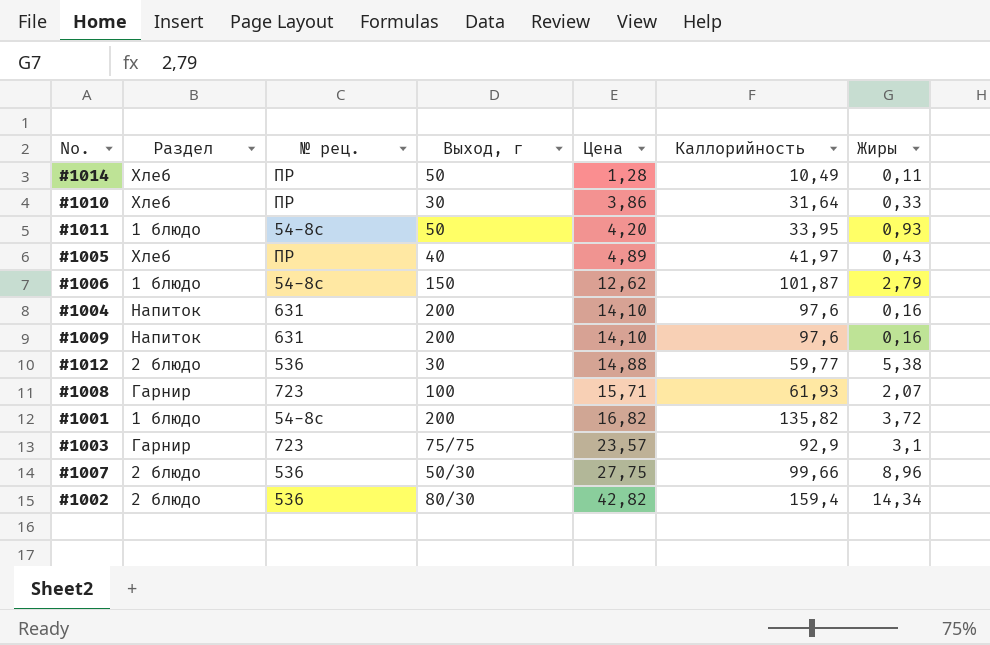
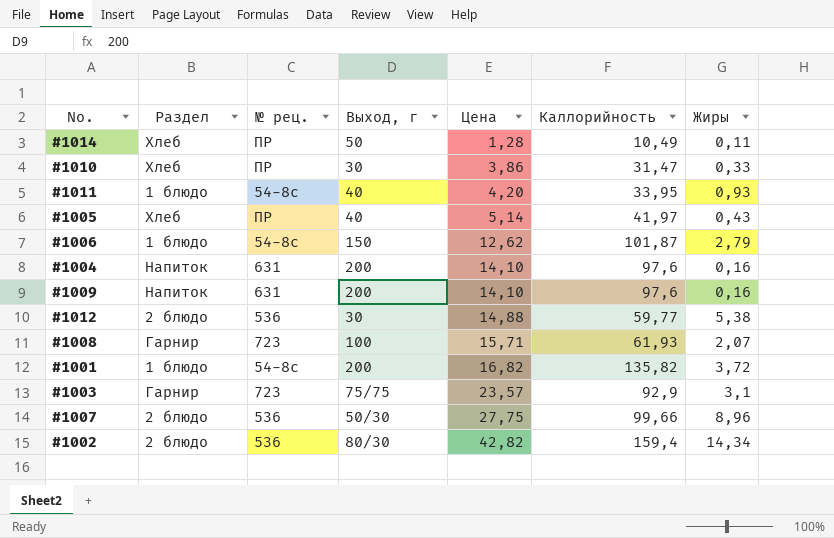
#1010 | Каллорийность: 31,64 -> 31,47
#1011 | Выход, г: 50 -> 40
#1005 | Цена: 4,89 -> 5,14

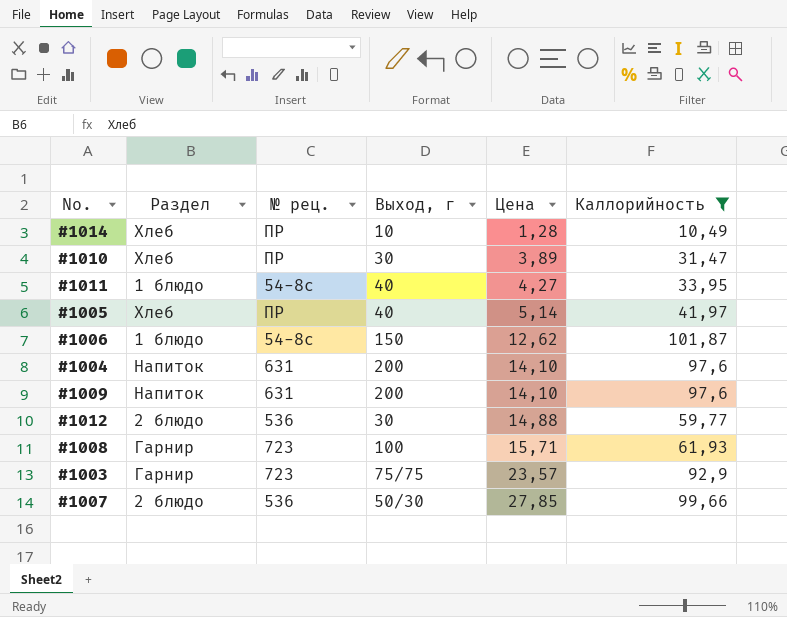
filter: none -> Каллорийность <= 101,87
column Жиры | position: 7 -> none
#1014 | Выход, г: 50 -> 10
#1010 | Цена: 3,86 -> 3,89
#1011 | Цена: 4,20 -> 4,27
#1007 | Цена: 27,75 -> 27,85

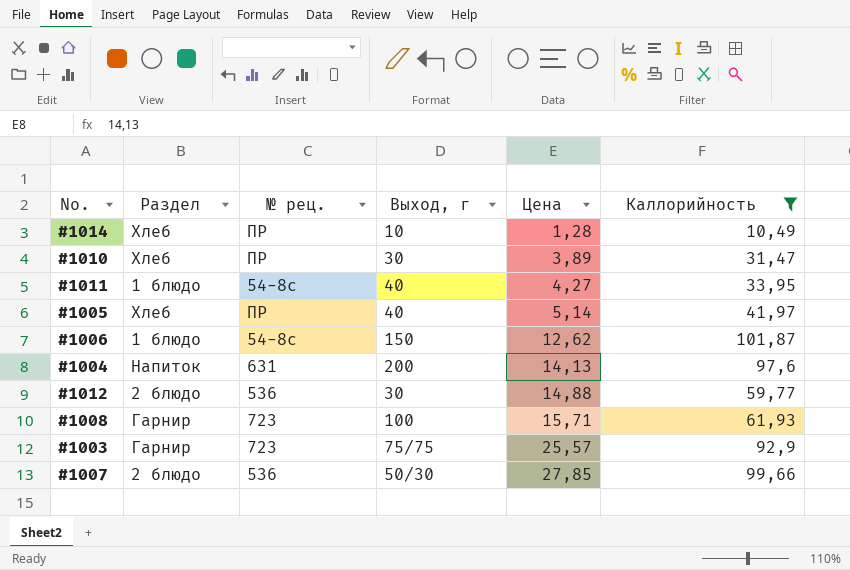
row #1009: Напиток | 631 | 200 | 14,10 | 97,6 -> none
#1004 | Цена: 14,10 -> 14,13
#1003 | Цена: 23,57 -> 25,57

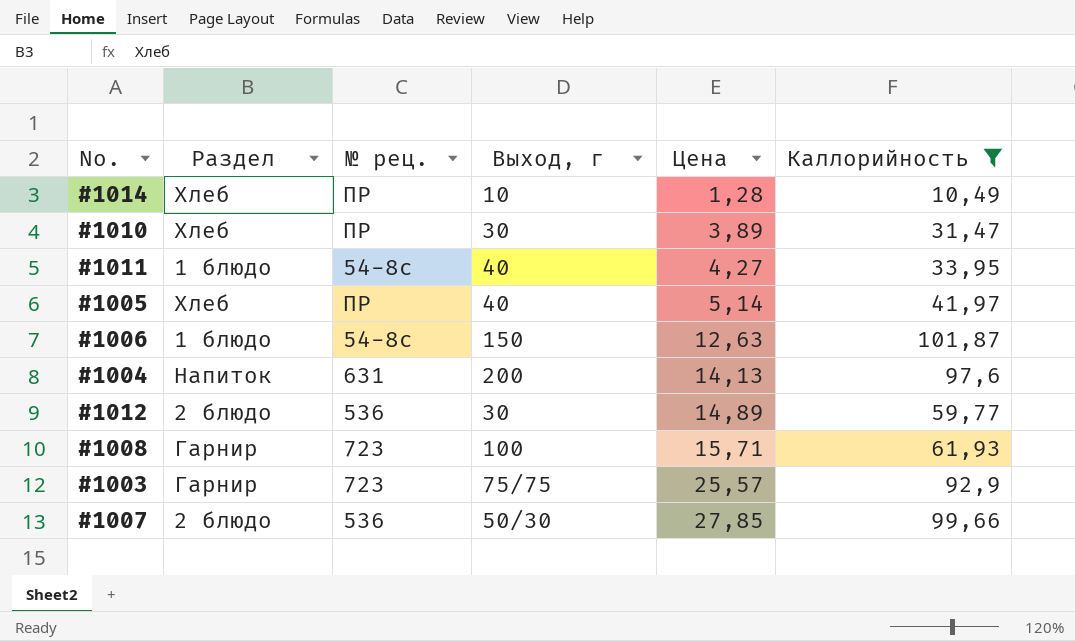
#1006 | Цена: 12,62 -> 12,63
#1012 | Цена: 14,88 -> 14,89

